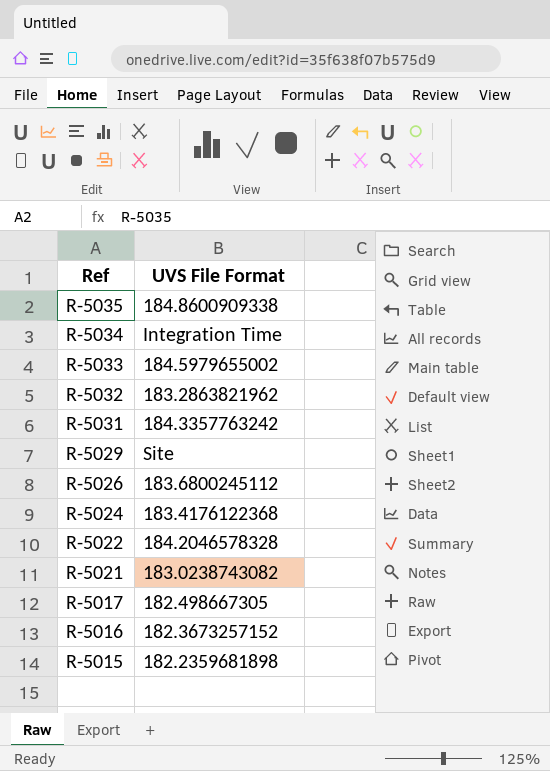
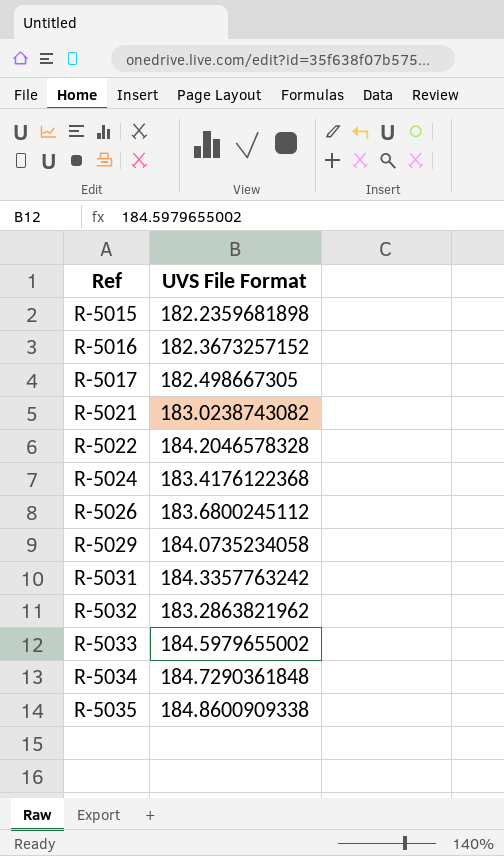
row order: Ref descending -> Ref ascending
R-5029 | UVS File Format: Site -> 184.0735234058
R-5034 | UVS File Format: Integration Time -> 184.7290361848

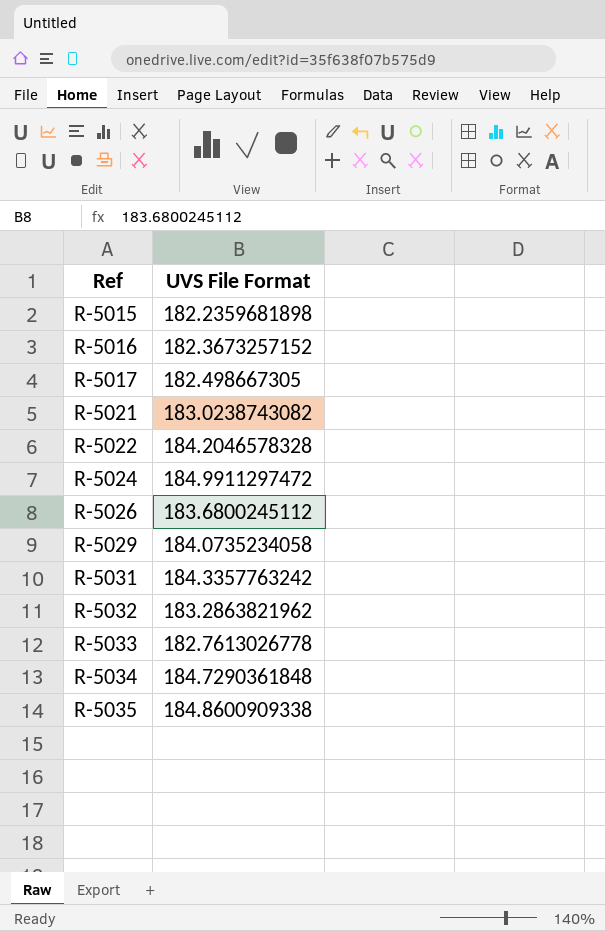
R-5024 | UVS File Format: 183.4176122368 -> 184.9911297472
R-5033 | UVS File Format: 184.5979655002 -> 182.7613026778

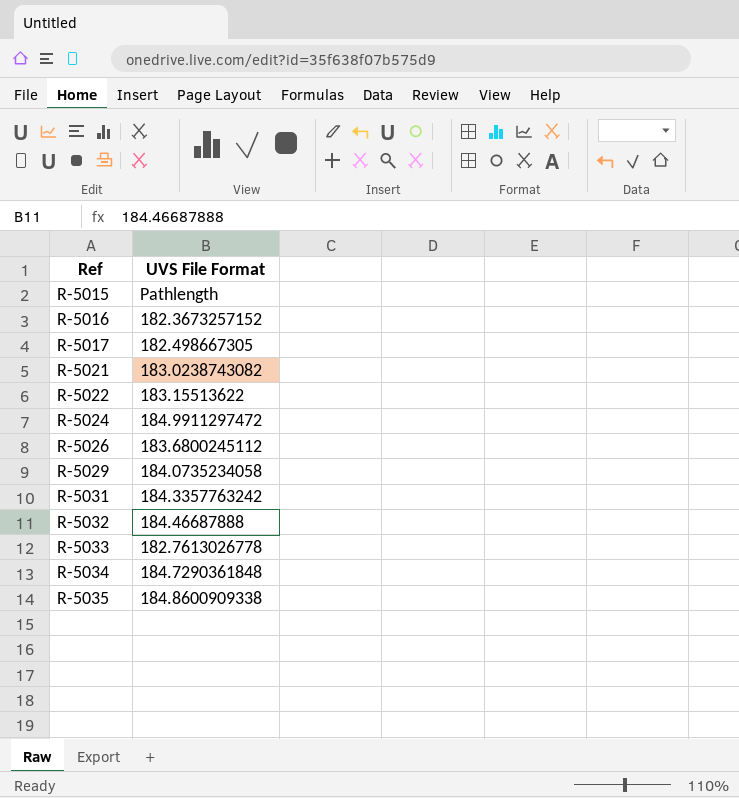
R-5015 | UVS File Format: 182.2359681898 -> Pathlength
R-5022 | UVS File Format: 184.2046578328 -> 183.15513622
R-5032 | UVS File Format: 183.2863821962 -> 184.46687888

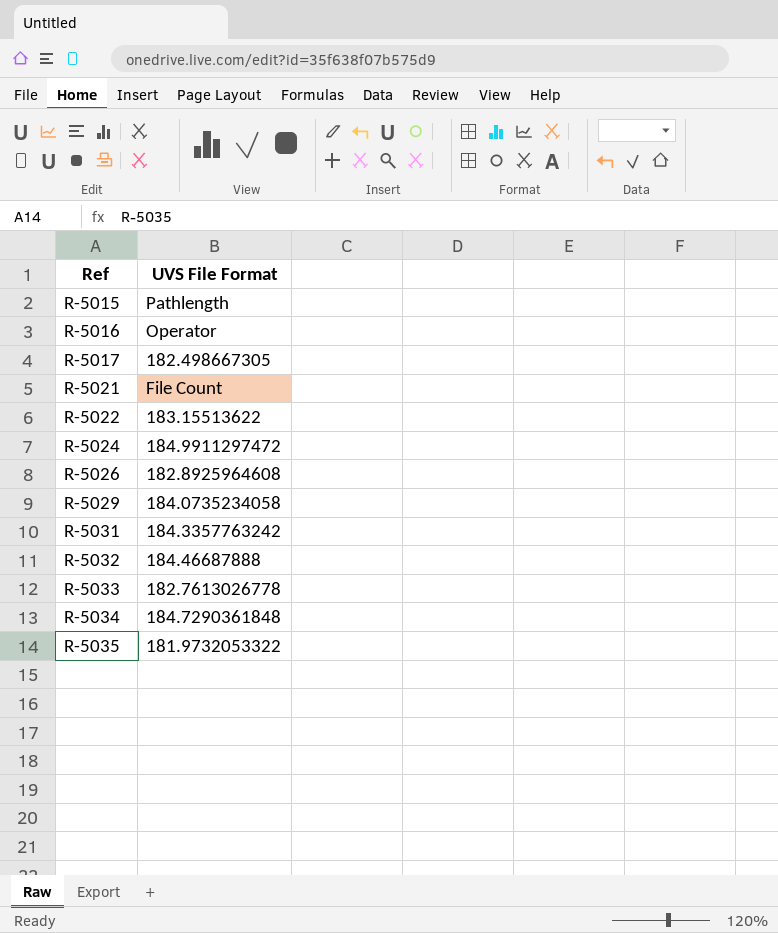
R-5016 | UVS File Format: 182.3673257152 -> Operator
R-5021 | UVS File Format: 183.0238743082 -> File Count
R-5026 | UVS File Format: 183.6800245112 -> 182.8925964608
R-5035 | UVS File Format: 184.8600909338 -> 181.9732053322

